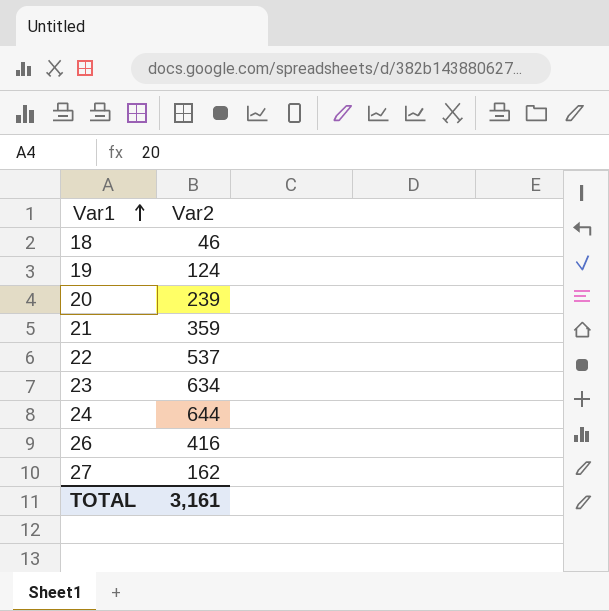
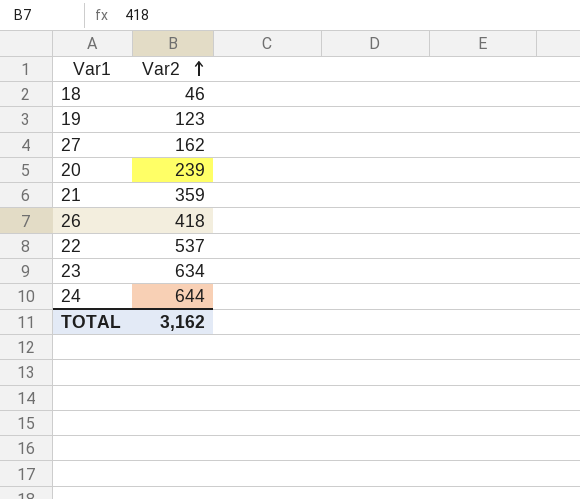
row order: Var1 ascending -> Var2 ascending
19 | Var2: 124 -> 123
26 | Var2: 416 -> 418
TOTAL | Var2: 3,161 -> 3,162

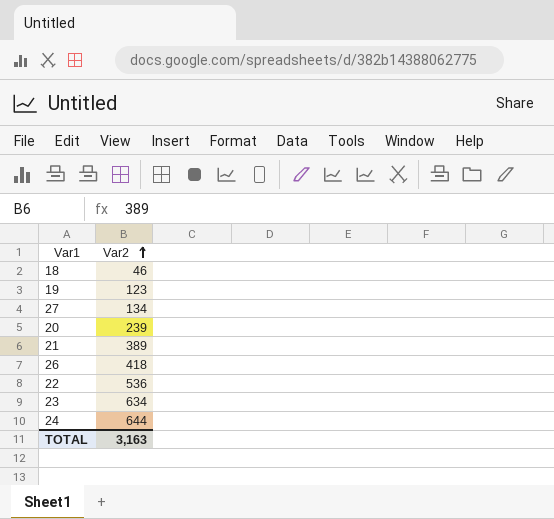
27 | Var2: 162 -> 134
21 | Var2: 359 -> 389
22 | Var2: 537 -> 536
TOTAL | Var2: 3,162 -> 3,163

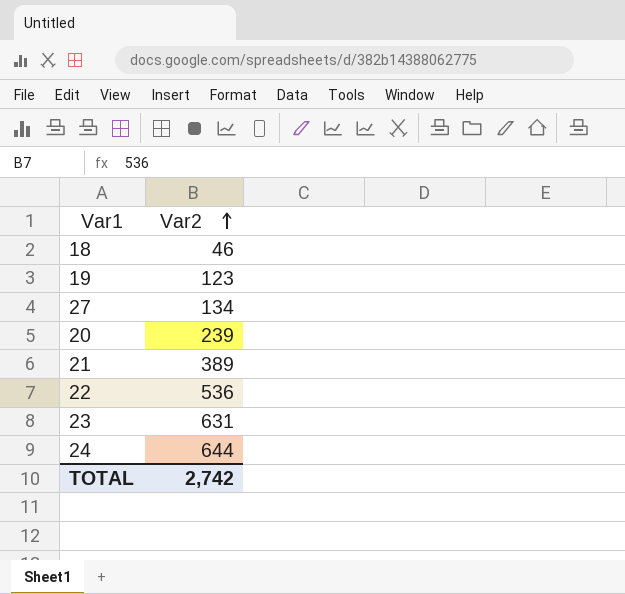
row 26: 418 -> none
23 | Var2: 634 -> 631
TOTAL | Var2: 3,163 -> 2,742

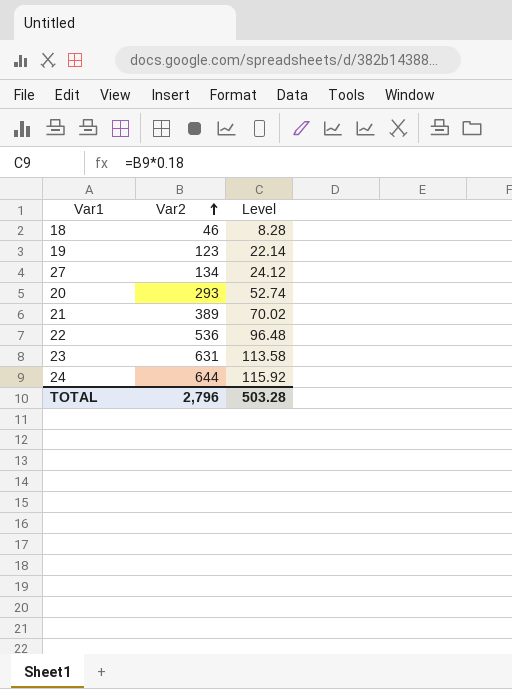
column Level | formula: none -> [Var2] * 0.18
20 | Var2: 239 -> 293
TOTAL | Var2: 2,742 -> 2,796

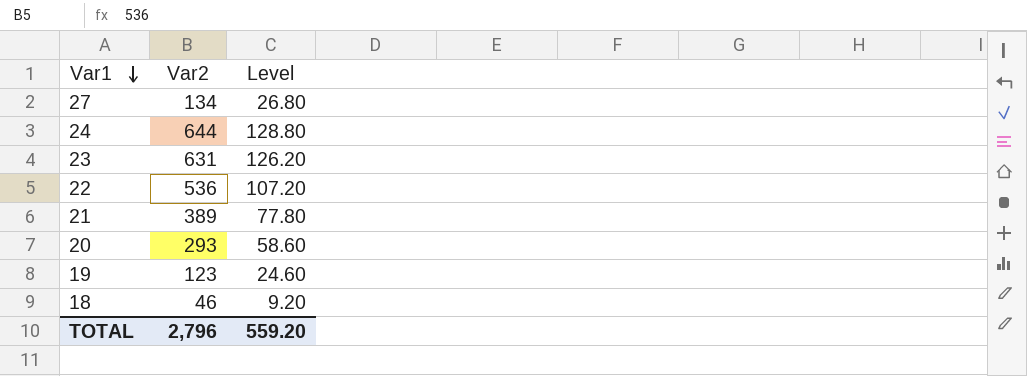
row order: Var2 ascending -> Var1 descending
column Level | formula: [Var2] * 0.18 -> [Var2] * 0.2
TOTAL | Level: 503.28 -> 559.20

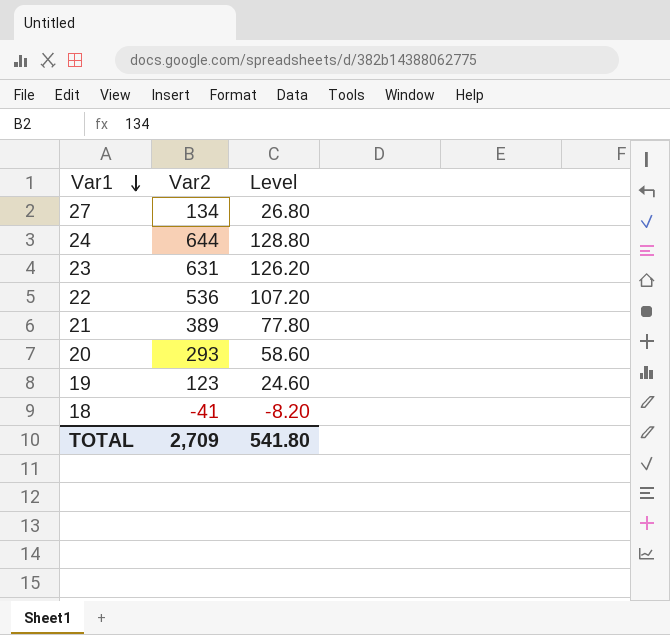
18 | Var2: 46 -> -41
18 | Level: 9.20 -> -8.20
TOTAL | Var2: 2,796 -> 2,709
TOTAL | Level: 559.20 -> 541.80

